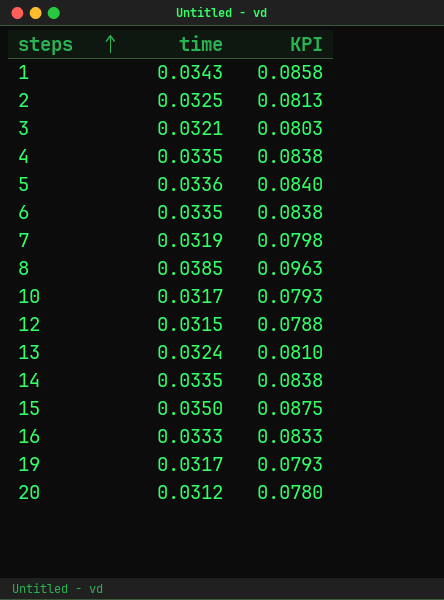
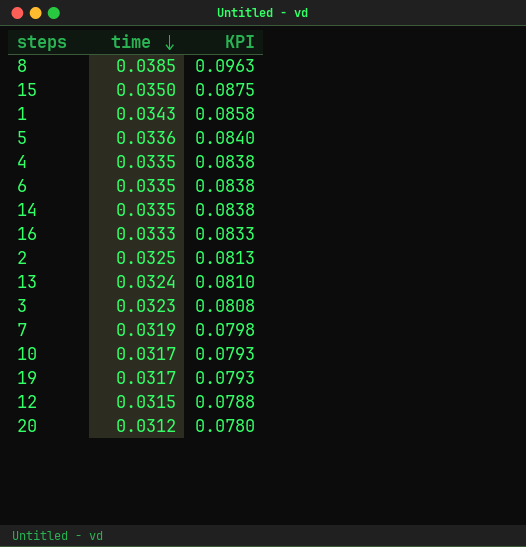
row order: steps ascending -> time descending
3 | time: 0.0321 -> 0.0323
3 | KPI: 0.0803 -> 0.0808

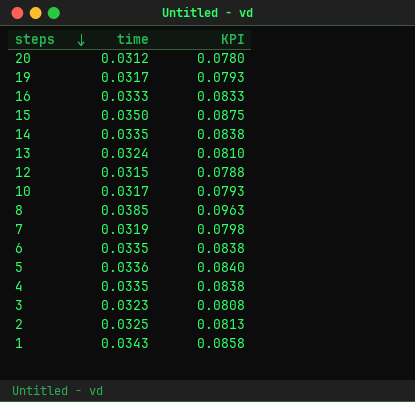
row order: time descending -> steps descending

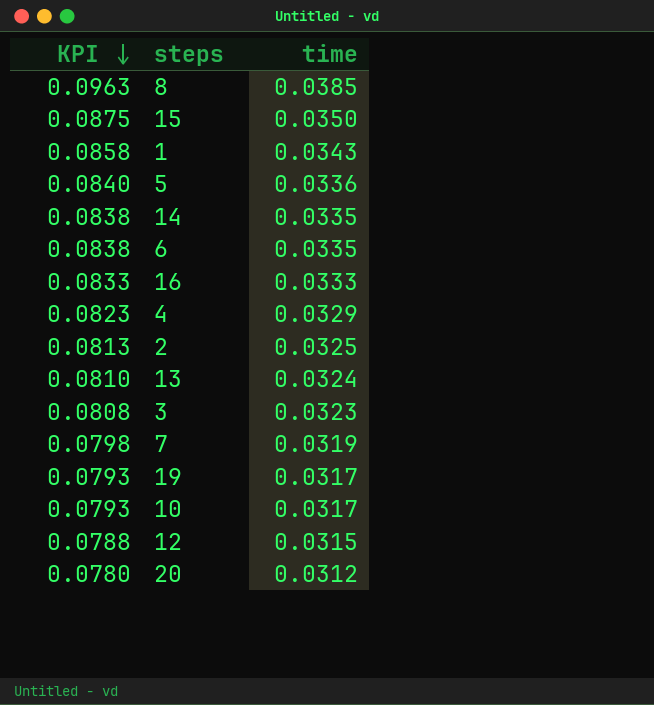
row order: steps descending -> KPI descending
column KPI | position: 3 -> 1
4 | KPI: 0.0838 -> 0.0823
4 | time: 0.0335 -> 0.0329

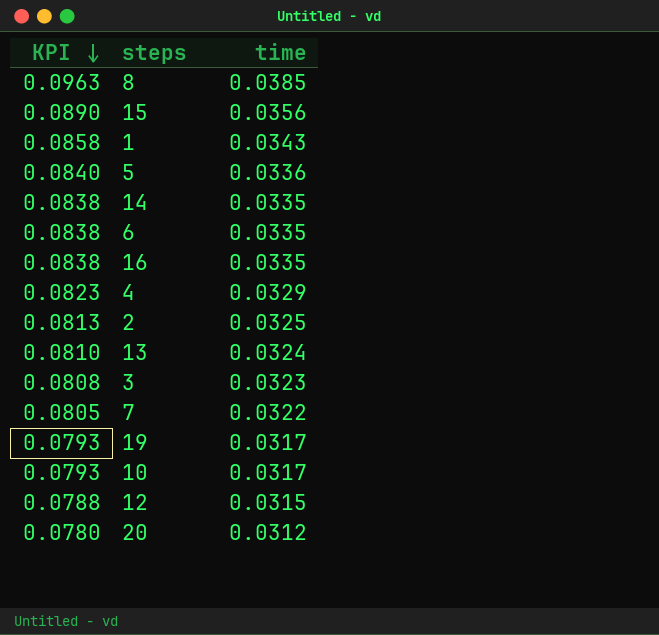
15 | KPI: 0.0875 -> 0.0890
15 | time: 0.0350 -> 0.0356
16 | KPI: 0.0833 -> 0.0838
16 | time: 0.0333 -> 0.0335
7 | KPI: 0.0798 -> 0.0805
7 | time: 0.0319 -> 0.0322

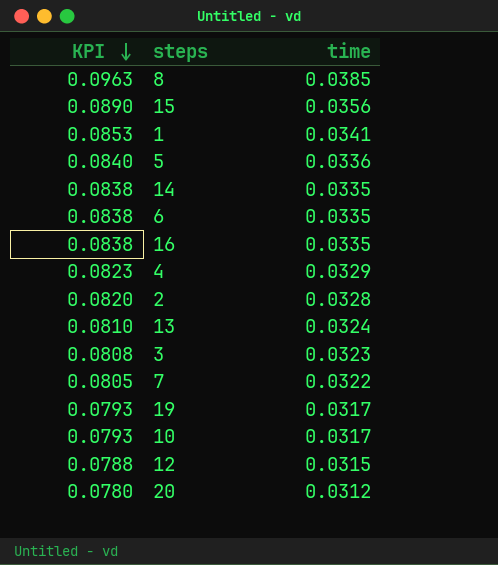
1 | KPI: 0.0858 -> 0.0853
1 | time: 0.0343 -> 0.0341
2 | KPI: 0.0813 -> 0.0820
2 | time: 0.0325 -> 0.0328

